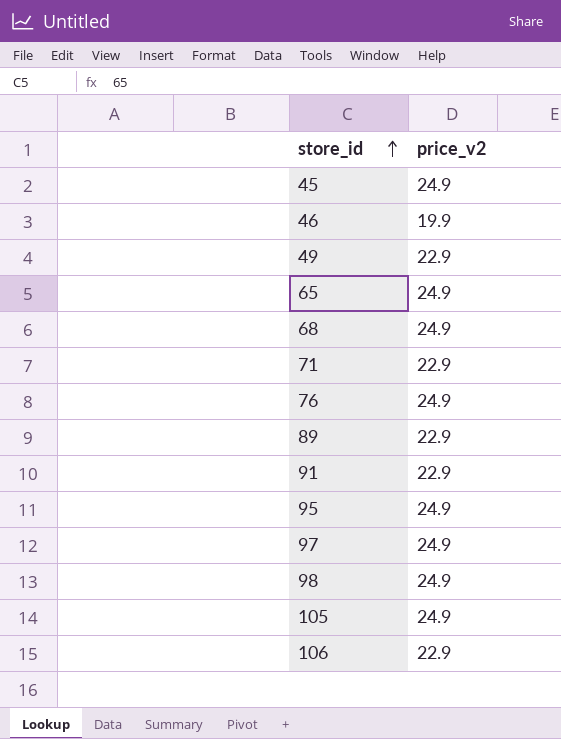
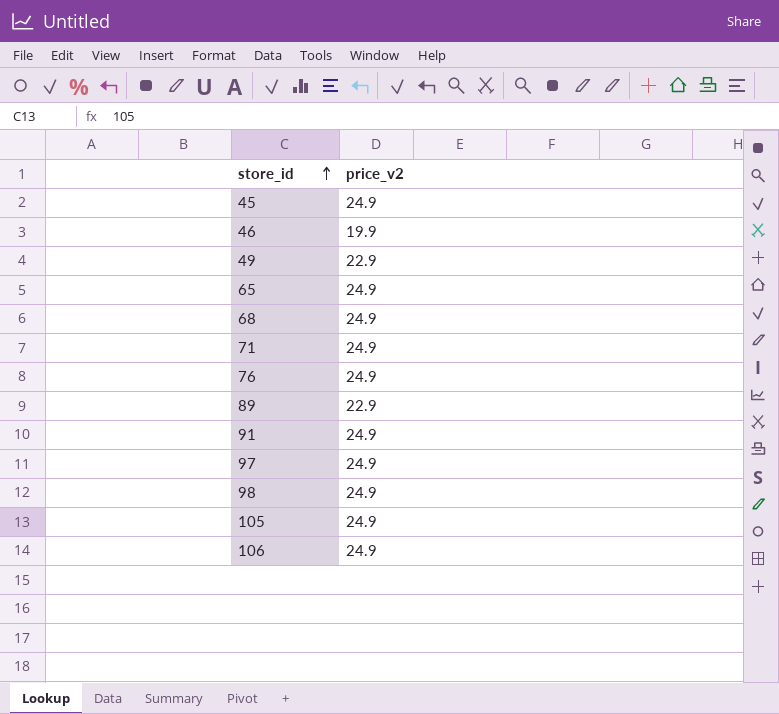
row 95: 24.9 -> none
71 | price_v2: 22.9 -> 24.9
91 | price_v2: 22.9 -> 24.9
106 | price_v2: 22.9 -> 24.9

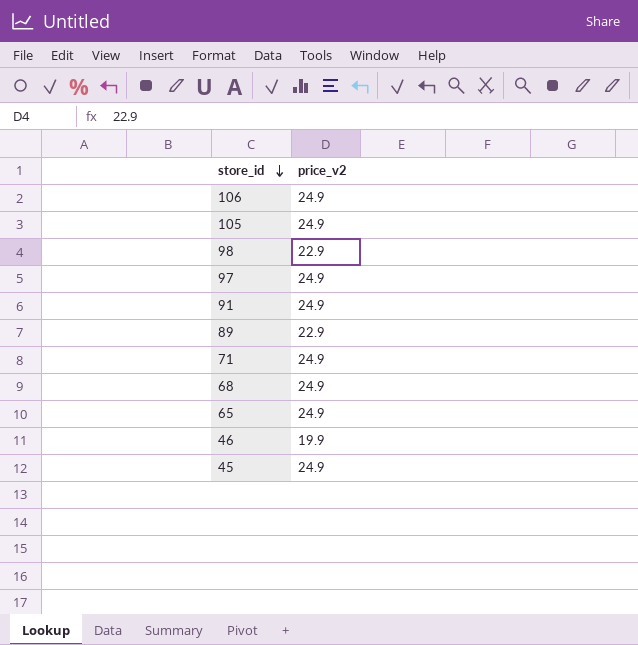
row order: store_id ascending -> store_id descending
row 49: 22.9 -> none
row 76: 24.9 -> none
98 | price_v2: 24.9 -> 22.9

